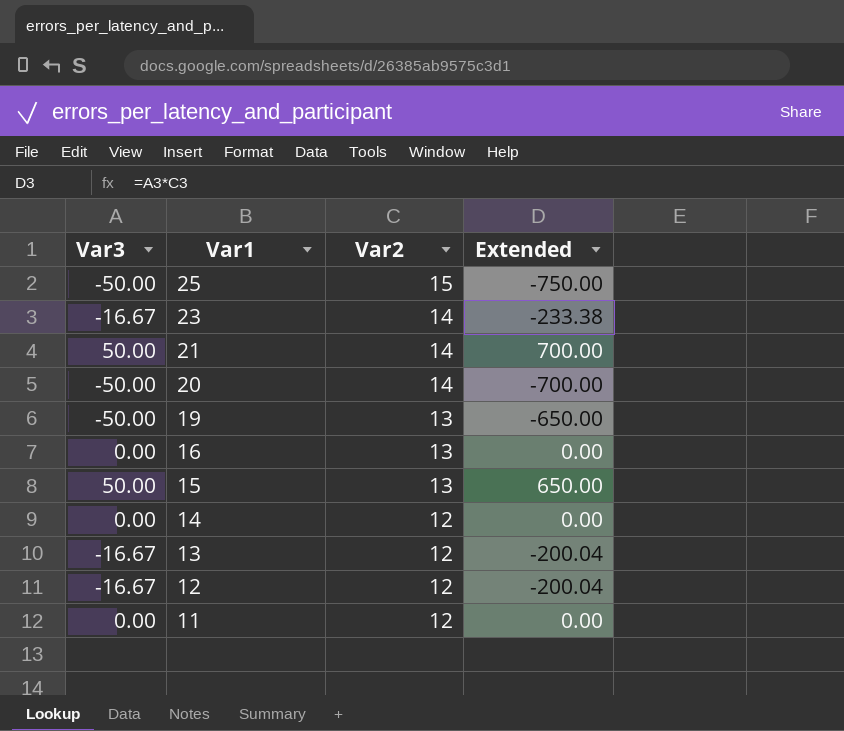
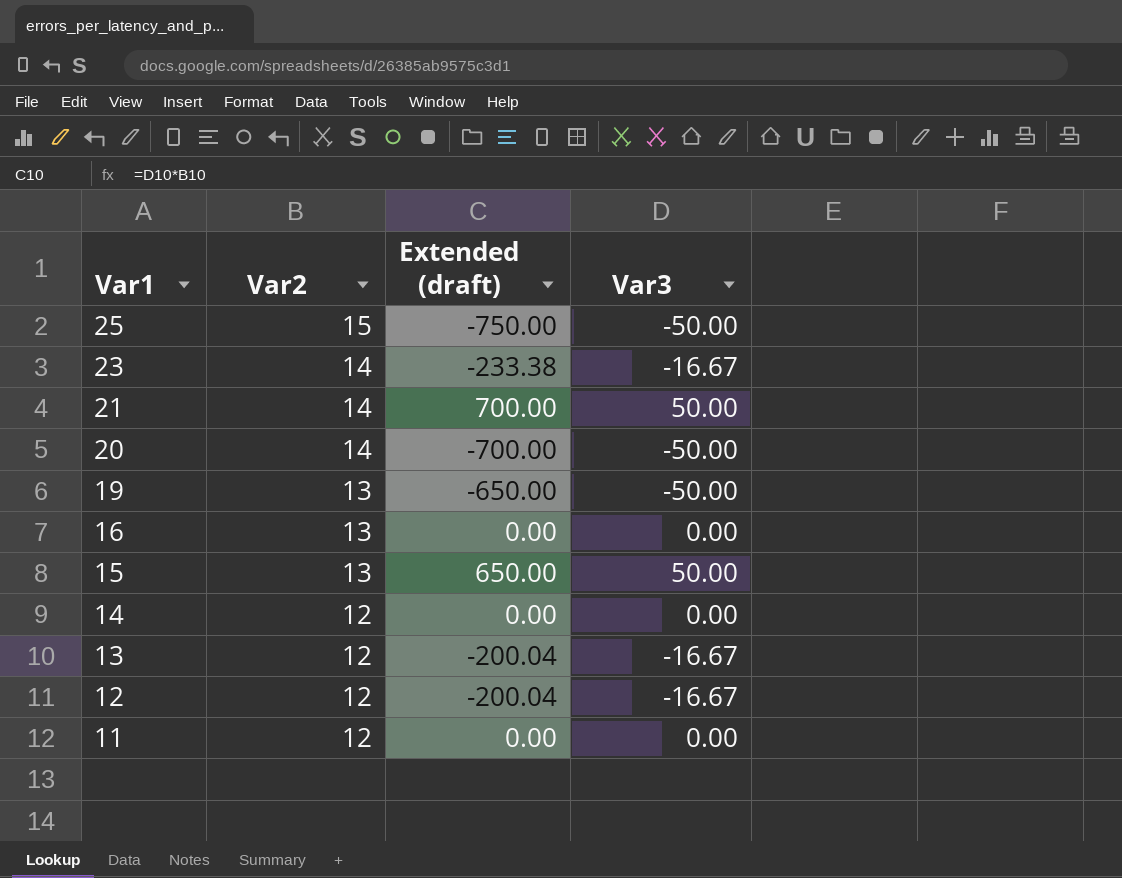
column name: Extended -> Extended (draft)
column Var3 | position: 1 -> 4

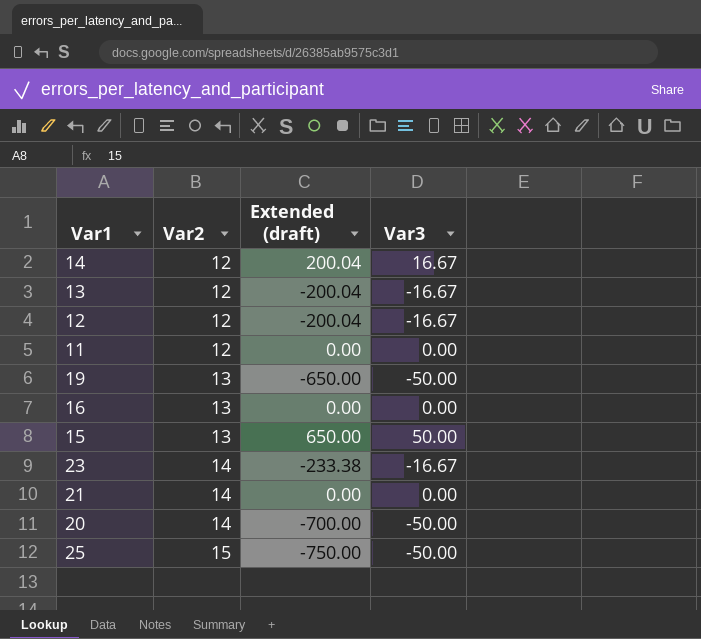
row order: Var1 descending -> Var2 ascending
14 | Extended (draft): 0.00 -> 200.04
14 | Var3: 0.00 -> 16.67
21 | Extended (draft): 700.00 -> 0.00
21 | Var3: 50.00 -> 0.00

